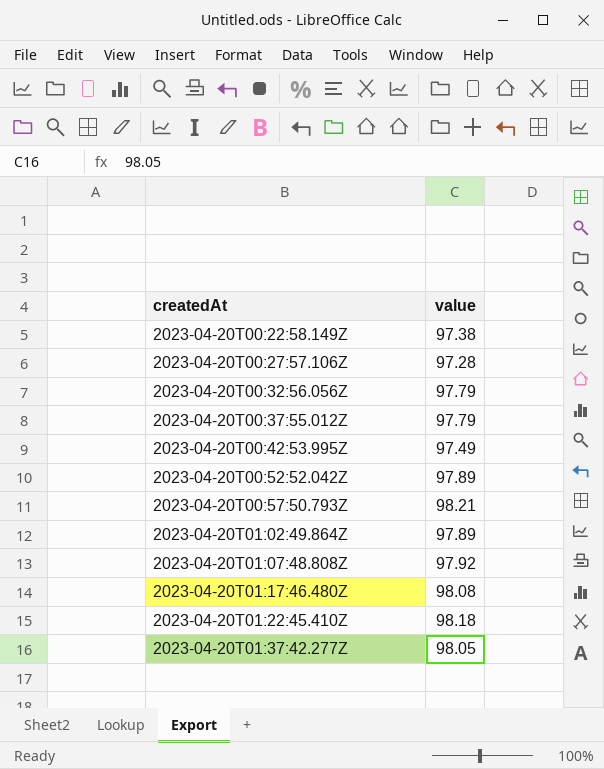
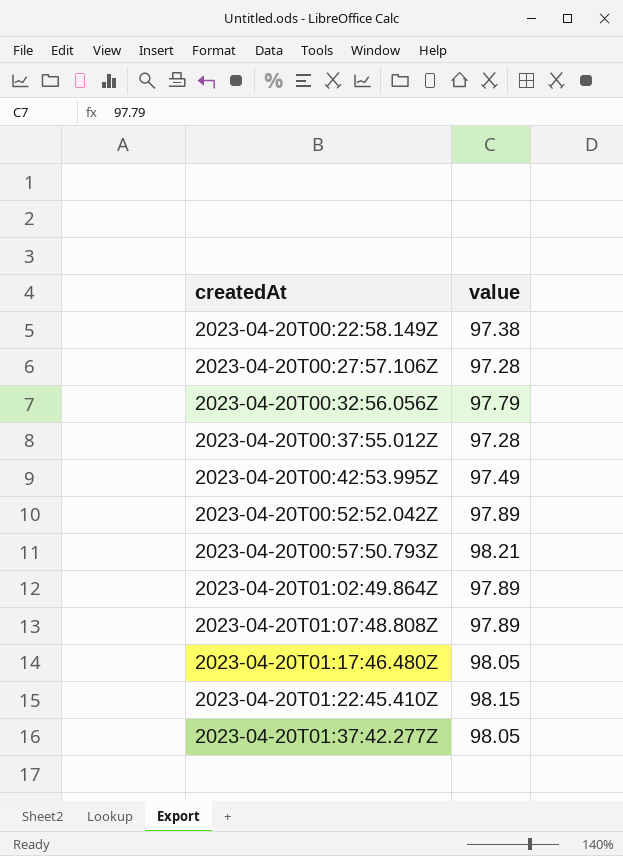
2023-04-20T00:37:55.012Z | value: 97.79 -> 97.28
2023-04-20T01:07:48.808Z | value: 97.92 -> 97.89
2023-04-20T01:17:46.480Z | value: 98.08 -> 98.05
2023-04-20T01:22:45.410Z | value: 98.18 -> 98.15

